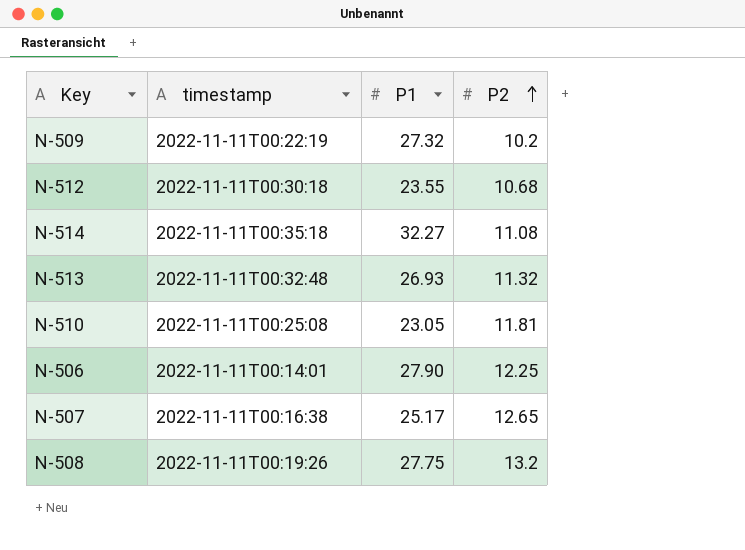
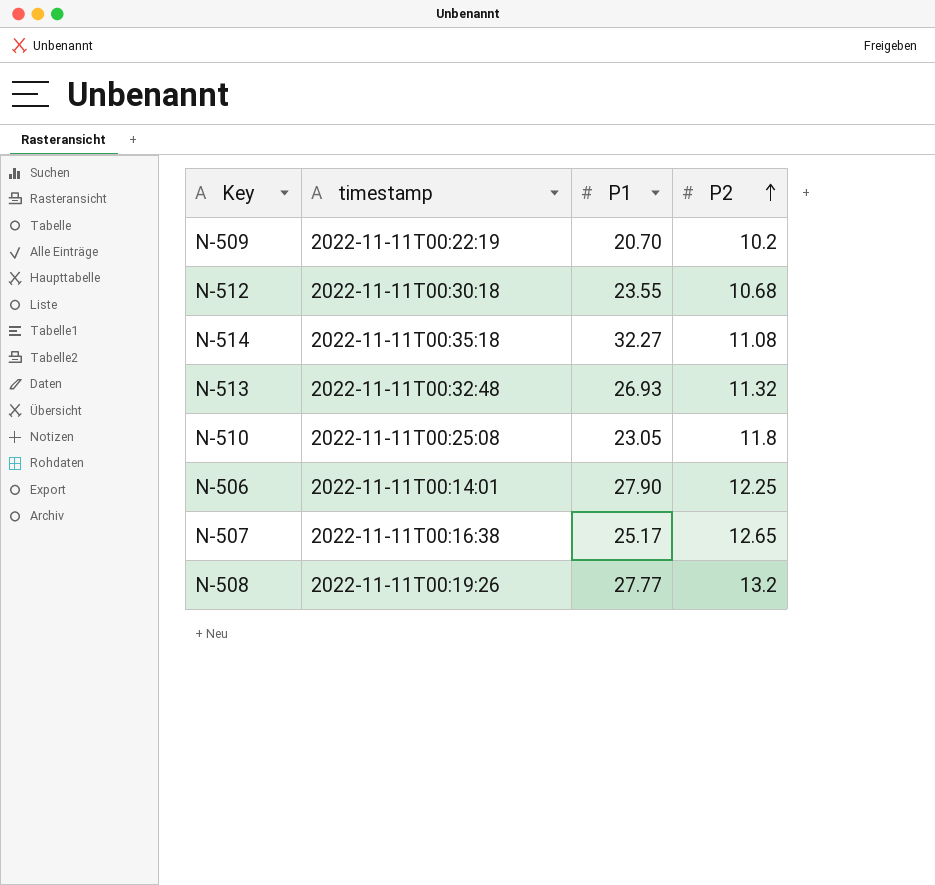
N-509 | P1: 27.32 -> 20.70
N-510 | P2: 11.81 -> 11.8
N-508 | P1: 27.75 -> 27.77

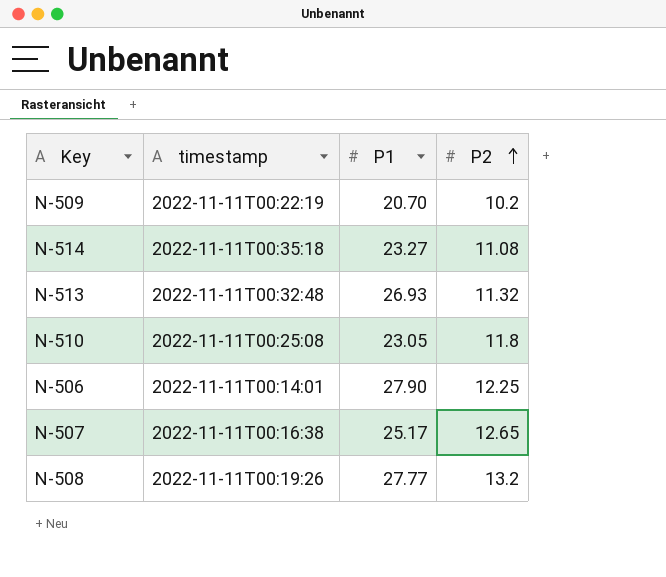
row N-512: 2022-11-11T00:30:18 | 23.55 | 10.68 -> none
N-514 | P1: 32.27 -> 23.27

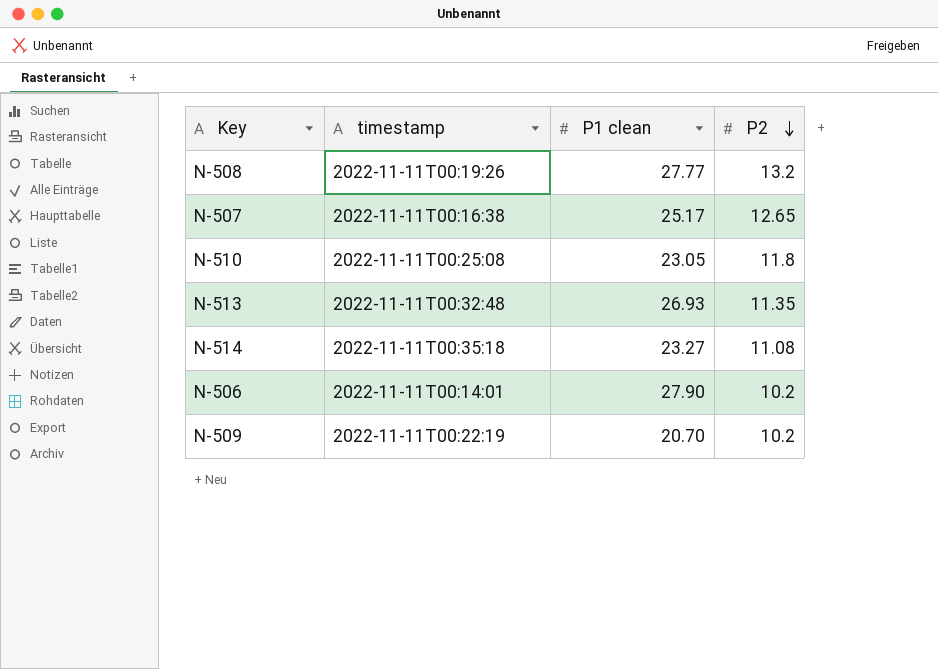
row order: P2 ascending -> P2 descending
column name: P1 -> P1 clean
N-513 | P2: 11.32 -> 11.35
N-506 | P2: 12.25 -> 10.2

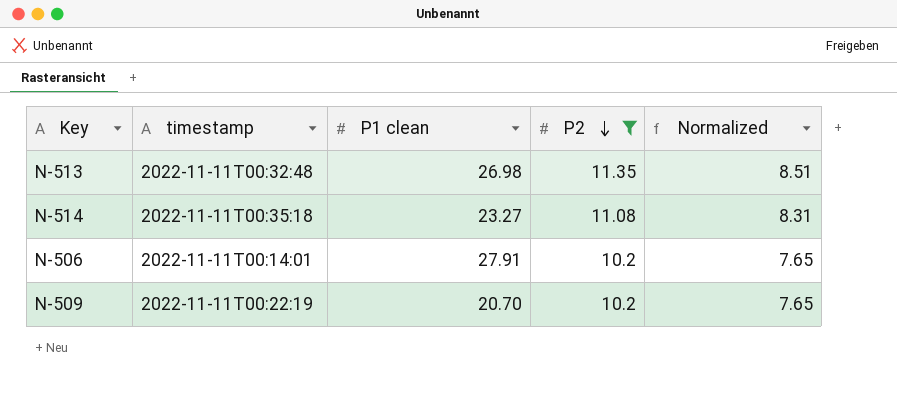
filter: none -> P2 <= 11.35
column Normalized | formula: none -> [P2] * 0.75
N-513 | P1 clean: 26.93 -> 26.98
N-506 | P1 clean: 27.90 -> 27.91

